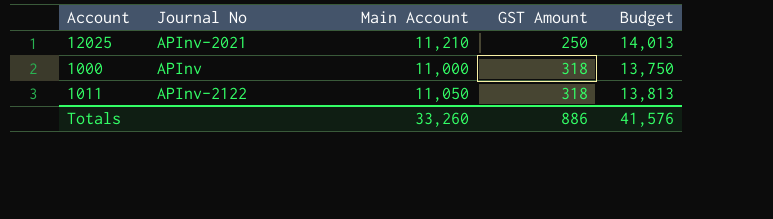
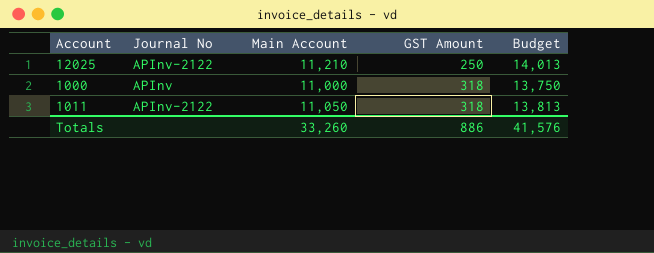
12025 | Journal No: APInv-2021 -> APInv-2122

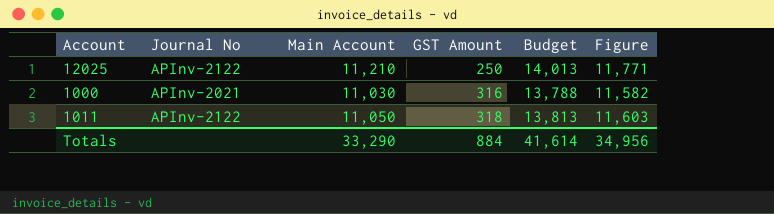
column Figure | formula: none -> [Main Account] * 1.05
1000 | Journal No: APInv -> APInv-2021
1000 | Main Account: 11,000 -> 11,030
1000 | GST Amount: 318 -> 316
1000 | Budget: 13,750 -> 13,788
Totals | Main Account: 33,260 -> 33,290
Totals | GST Amount: 886 -> 884
Totals | Budget: 41,576 -> 41,614

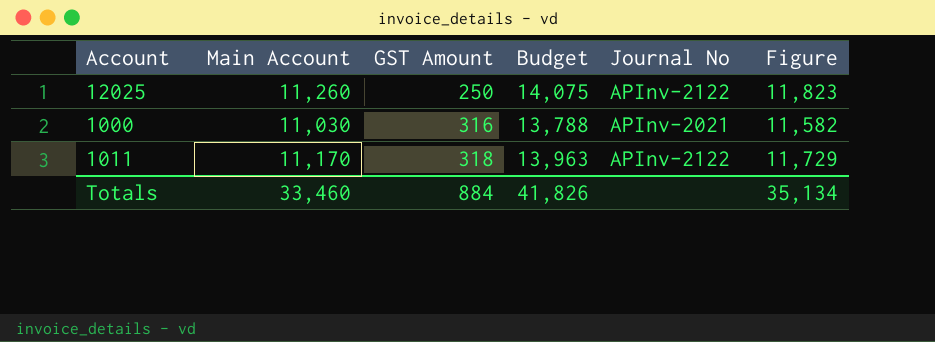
column Journal No | position: 2 -> 5
12025 | Main Account: 11,210 -> 11,260
12025 | Budget: 14,013 -> 14,075
12025 | Figure: 11,771 -> 11,823
1011 | Main Account: 11,050 -> 11,170
1011 | Budget: 13,813 -> 13,963
1011 | Figure: 11,603 -> 11,729
Totals | Main Account: 33,290 -> 33,460
Totals | Budget: 41,614 -> 41,826
Totals | Figure: 34,956 -> 35,134

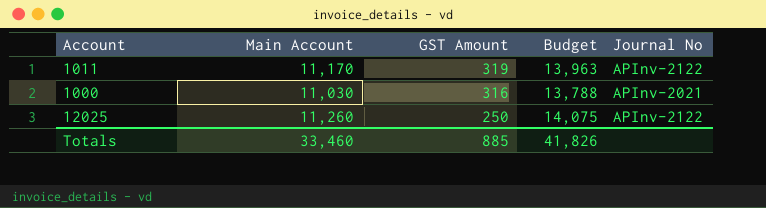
row order: GST Amount ascending -> GST Amount descending
column Figure | formula: [Main Account] * 1.05 -> none
1011 | GST Amount: 318 -> 319
Totals | GST Amount: 884 -> 885

